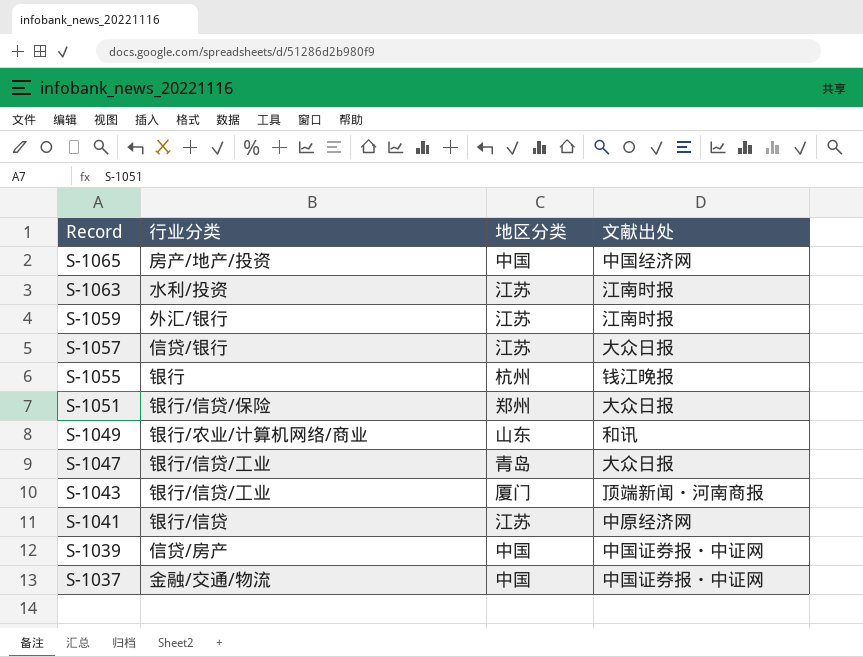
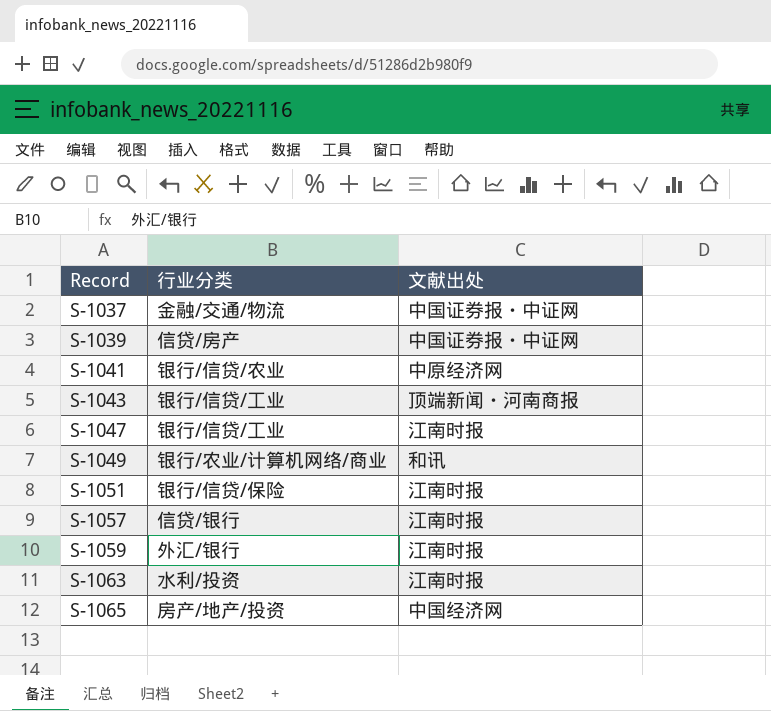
row order: Record descending -> Record ascending
column 地区分类 | position: 3 -> none
row S-1055: 银行 | 杭州 | 钱江晚报 -> none
S-1041 | 行业分类: 银行/信贷 -> 银行/信贷/农业
S-1047 | 文献出处: 大众日报 -> 江南时报
S-1051 | 文献出处: 大众日报 -> 江南时报
S-1057 | 文献出处: 大众日报 -> 江南时报

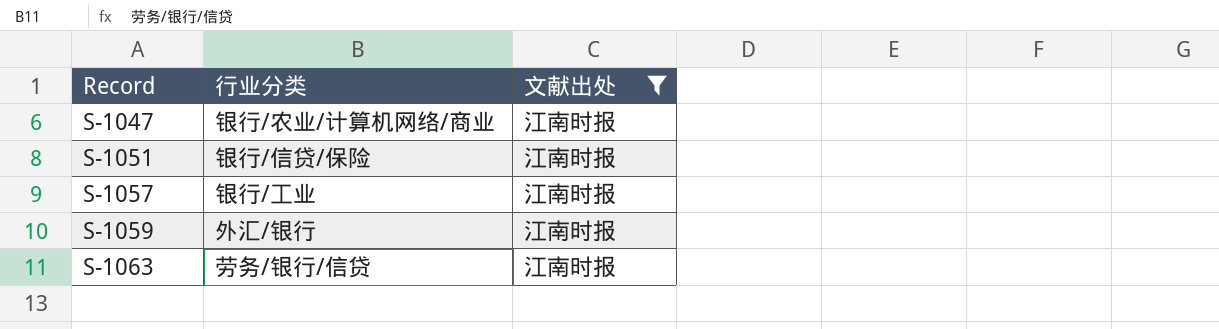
filter: none -> 文献出处 = 江南时报
S-1047 | 行业分类: 银行/信贷/工业 -> 银行/农业/计算机网络/商业
S-1057 | 行业分类: 信贷/银行 -> 银行/工业
S-1063 | 行业分类: 水利/投资 -> 劳务/银行/信贷

